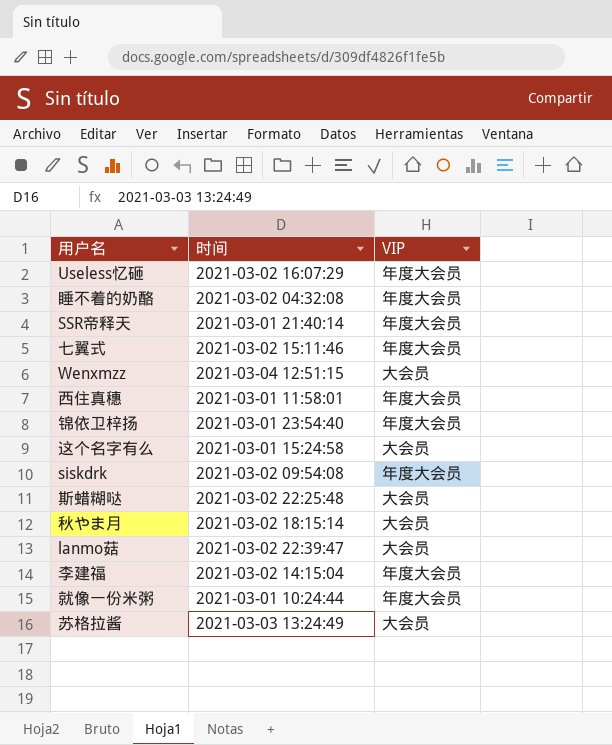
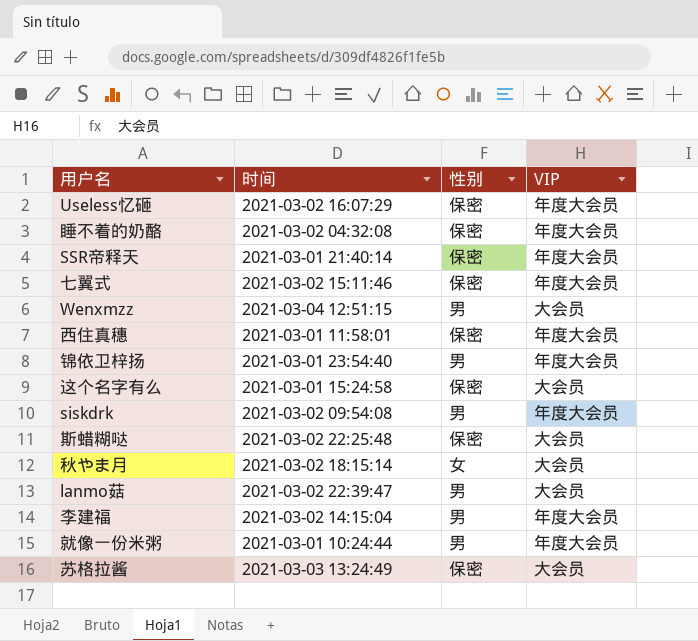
column 性别 | position: none -> 3

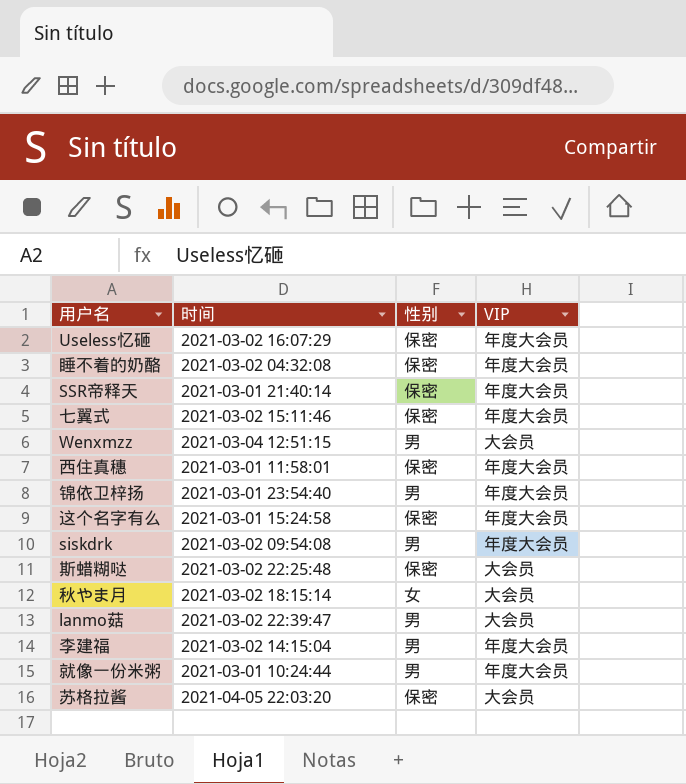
这个名字有么 | VIP: 大会员 -> 年度大会员
苏格拉酱 | 时间: 2021-03-03 13:24:49 -> 2021-04-05 22:03:20

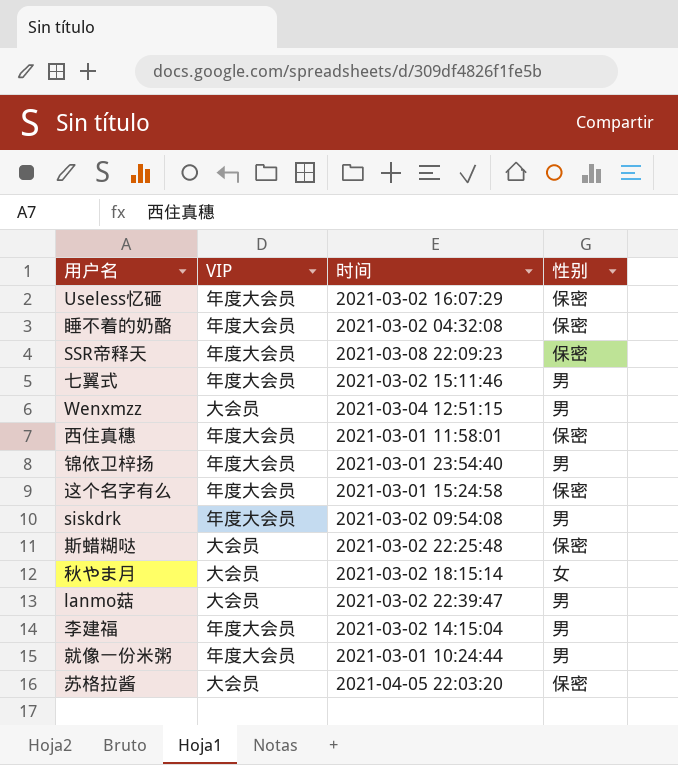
column VIP | position: 4 -> 2
SSR帝释天 | 时间: 2021-03-01 21:40:14 -> 2021-03-08 22:09:23
七翼式 | 性别: 保密 -> 男

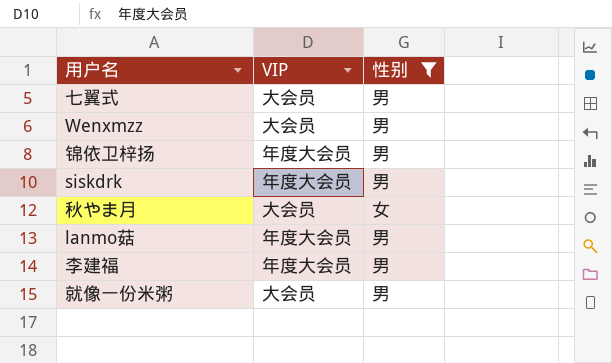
filter: none -> 性别 != 保密
column 时间 | position: 3 -> none
七翼式 | VIP: 年度大会员 -> 大会员
lanmo菇 | VIP: 大会员 -> 年度大会员
就像一份米粥 | VIP: 年度大会员 -> 大会员

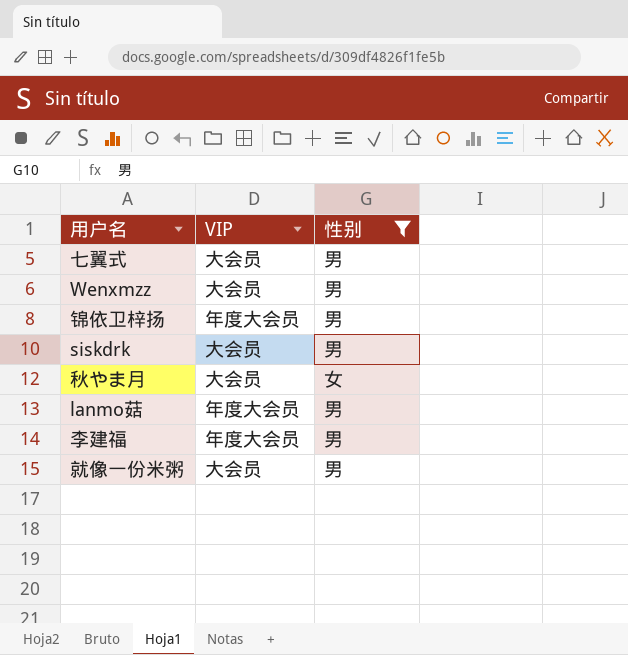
siskdrk | VIP: 年度大会员 -> 大会员

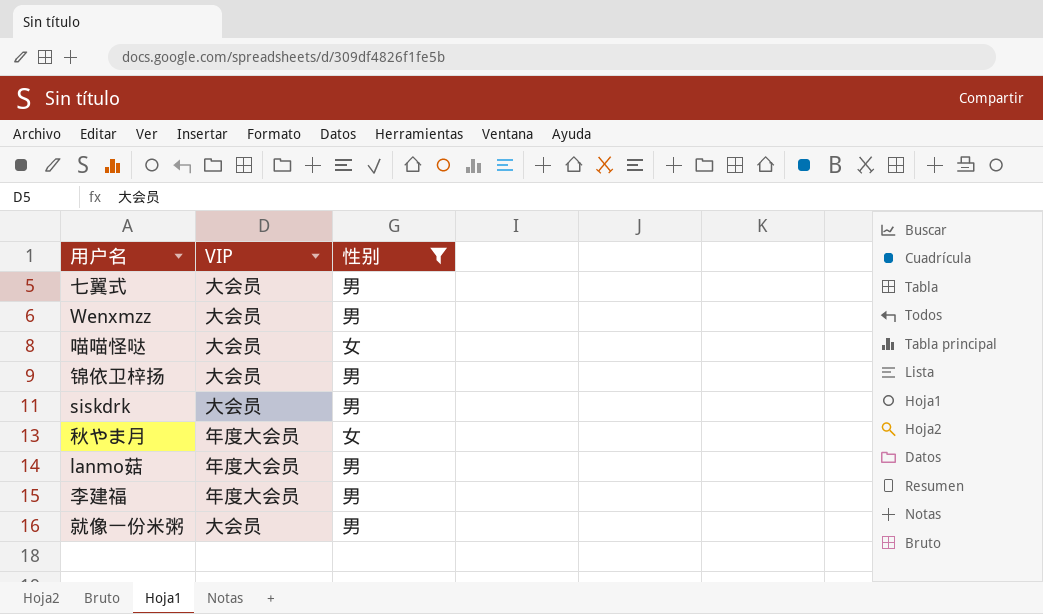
row 喵喵怪哒: none -> 大会员 | 女
锦依卫梓扬 | VIP: 年度大会员 -> 大会员
秋やま月 | VIP: 大会员 -> 年度大会员

